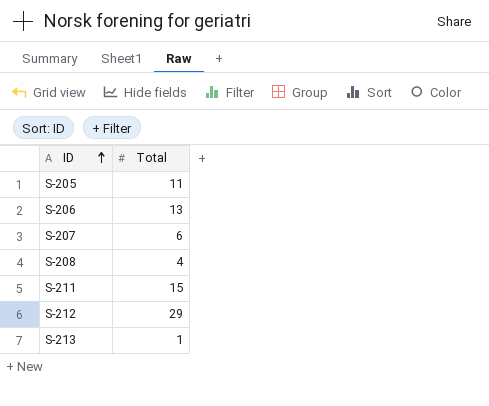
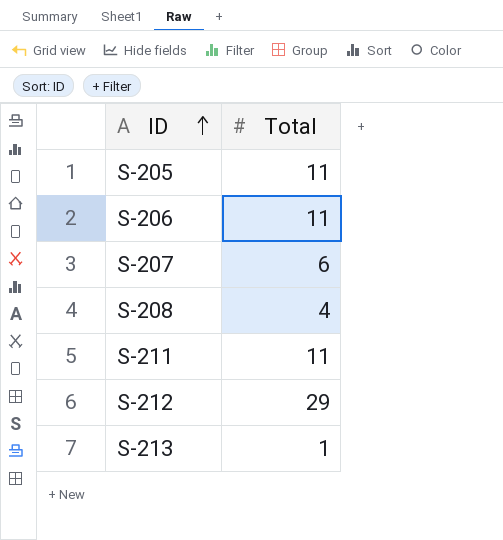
S-206 | Total: 13 -> 11
S-211 | Total: 15 -> 11

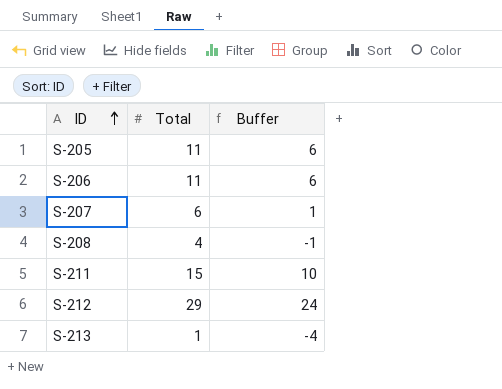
column Buffer | formula: none -> [Total] - 5
S-211 | Total: 11 -> 15

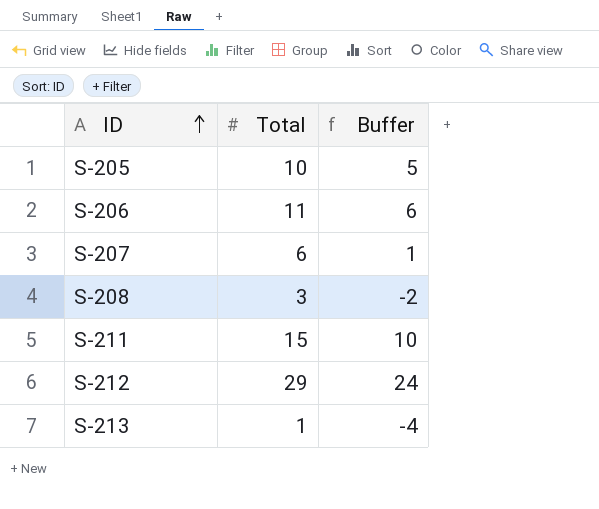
S-205 | Total: 11 -> 10
S-205 | Buffer: 6 -> 5
S-208 | Total: 4 -> 3
S-208 | Buffer: -1 -> -2

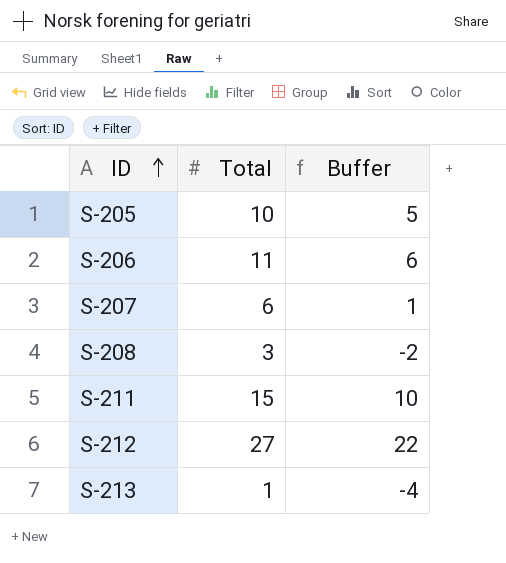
S-212 | Total: 29 -> 27
S-212 | Buffer: 24 -> 22

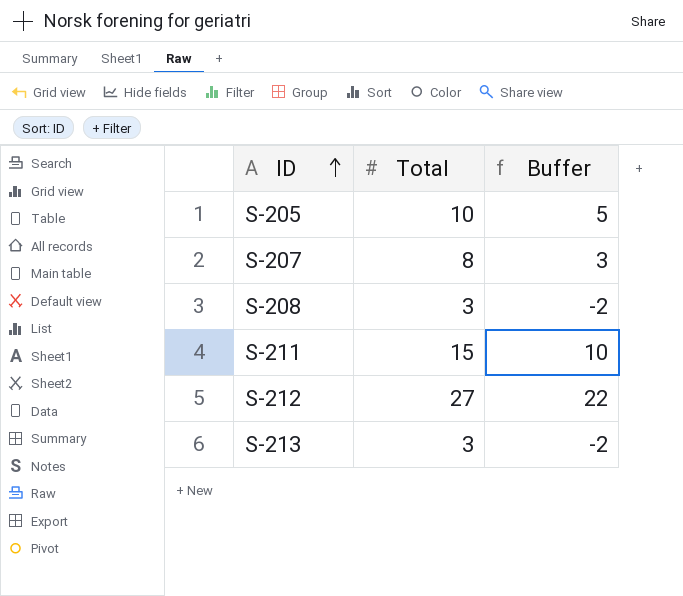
row S-206: 11 | 6 -> none
S-207 | Total: 6 -> 8
S-207 | Buffer: 1 -> 3
S-213 | Total: 1 -> 3
S-213 | Buffer: -4 -> -2

